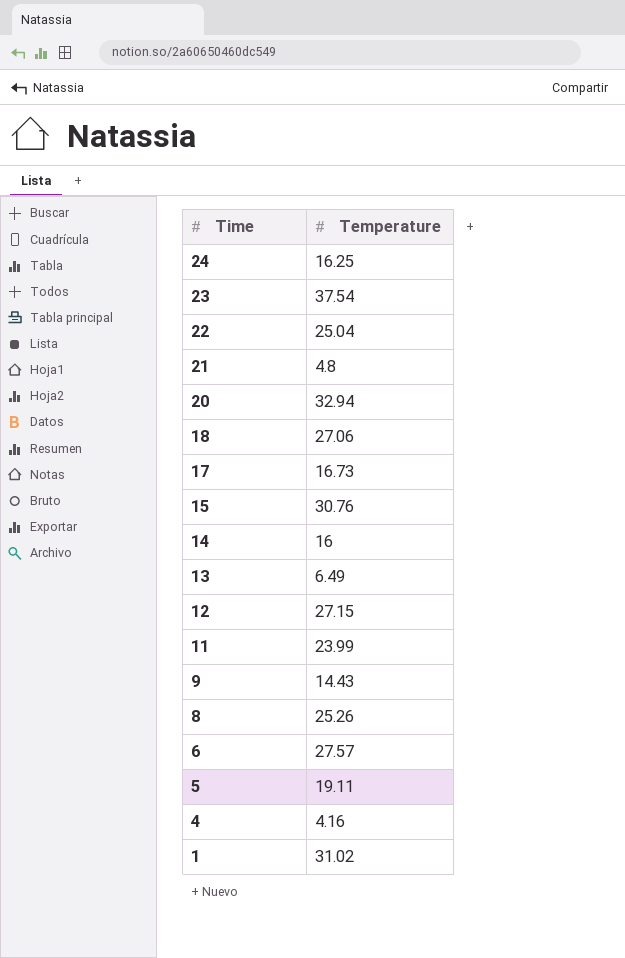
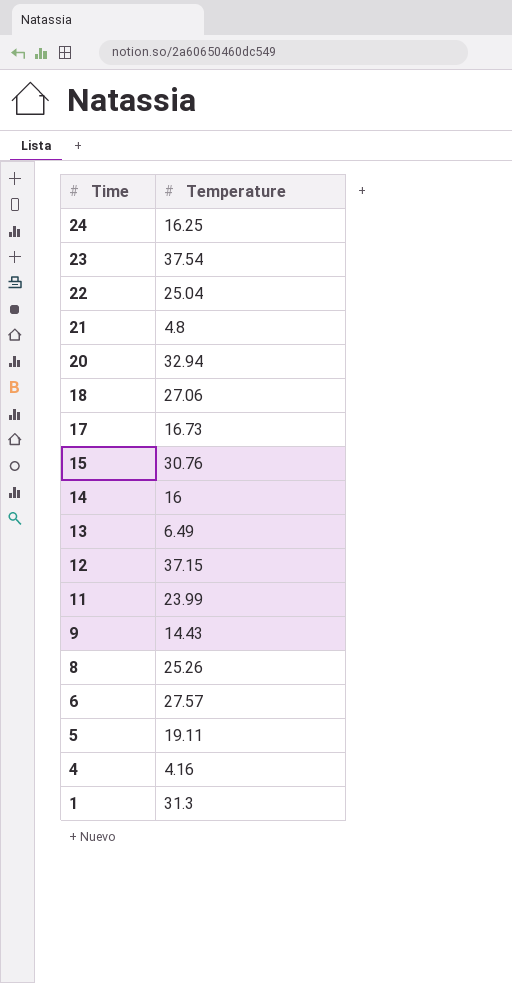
12 | Temperature: 27.15 -> 37.15
1 | Temperature: 31.02 -> 31.3

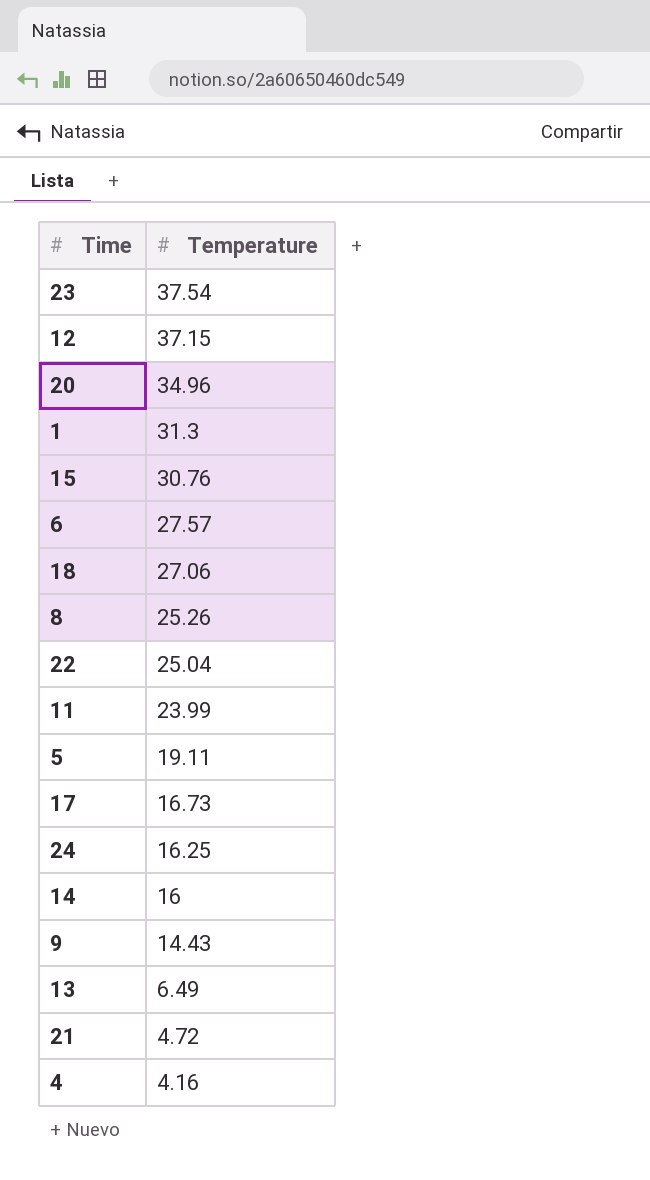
row order: Time descending -> Temperature descending
20 | Temperature: 32.94 -> 34.96
21 | Temperature: 4.8 -> 4.72

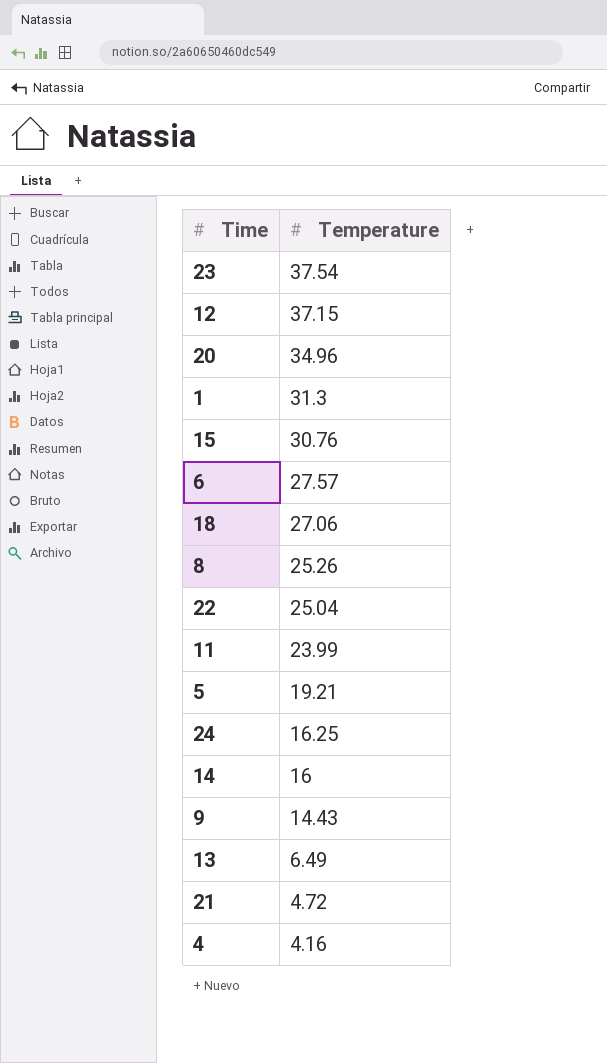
row 17: 16.73 -> none
5 | Temperature: 19.11 -> 19.21

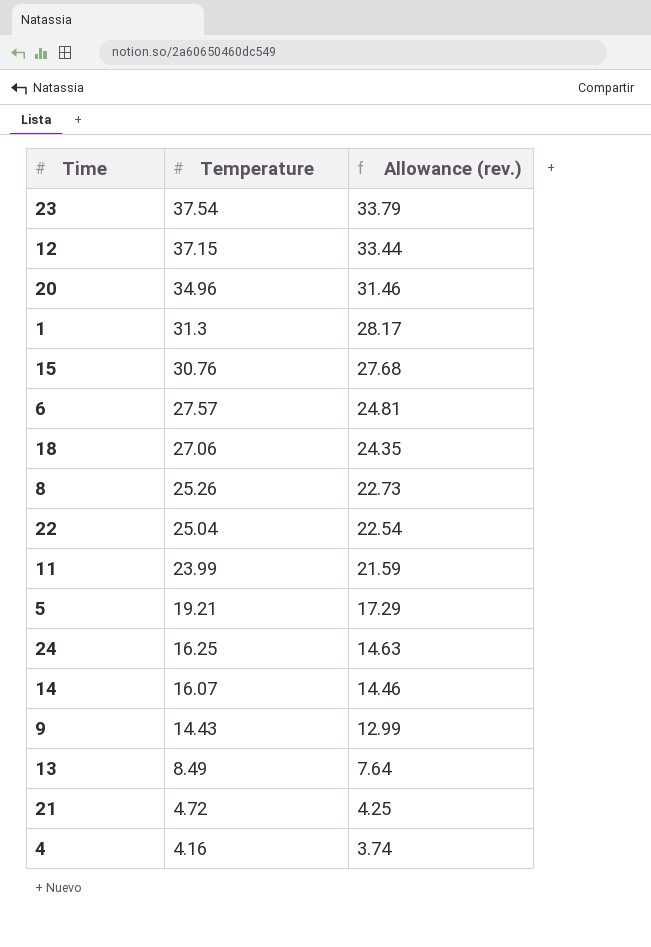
column Allowance (rev.) | formula: none -> [Temperature] * 0.9
14 | Temperature: 16 -> 16.07
13 | Temperature: 6.49 -> 8.49

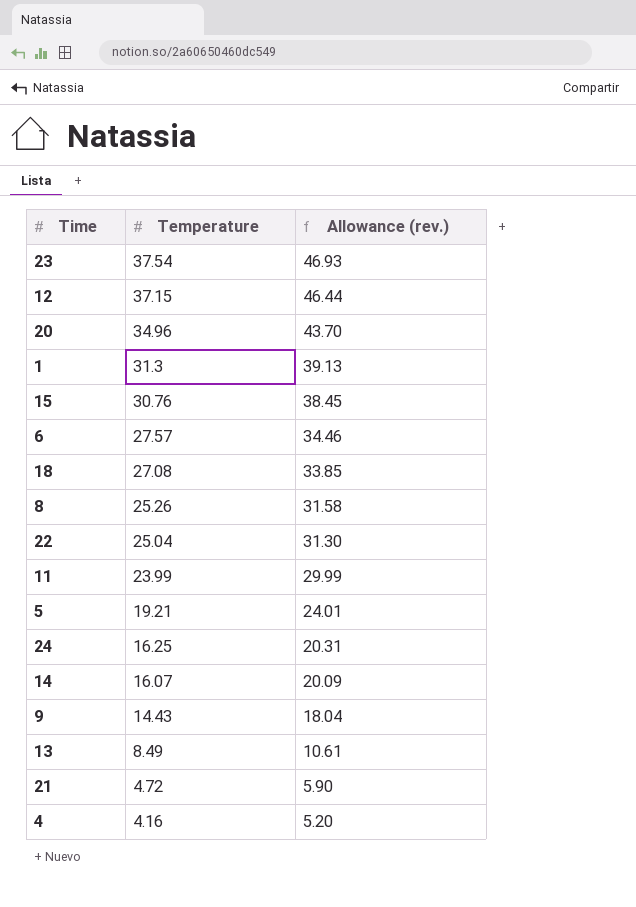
column Allowance (rev.) | formula: [Temperature] * 0.9 -> [Temperature] * 1.25
18 | Temperature: 27.06 -> 27.08

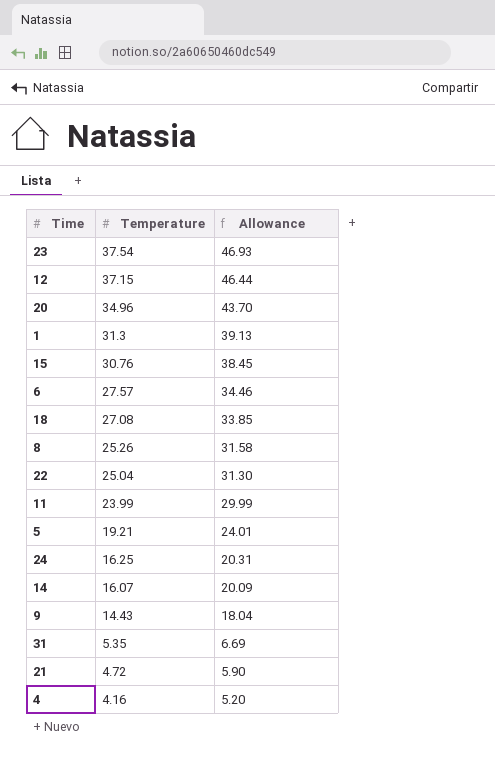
column name: Allowance (rev.) -> Allowance
row 13: 8.49 | 10.61 -> none
row 31: none -> 5.35 | 6.69

